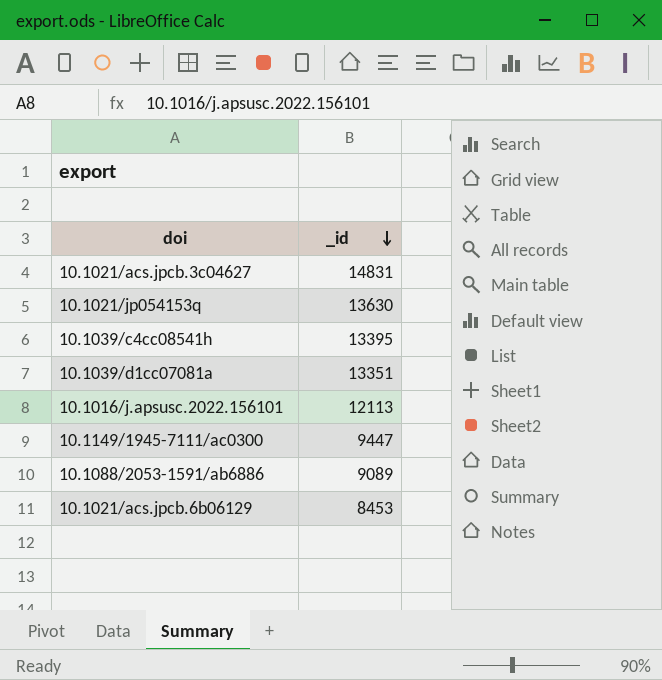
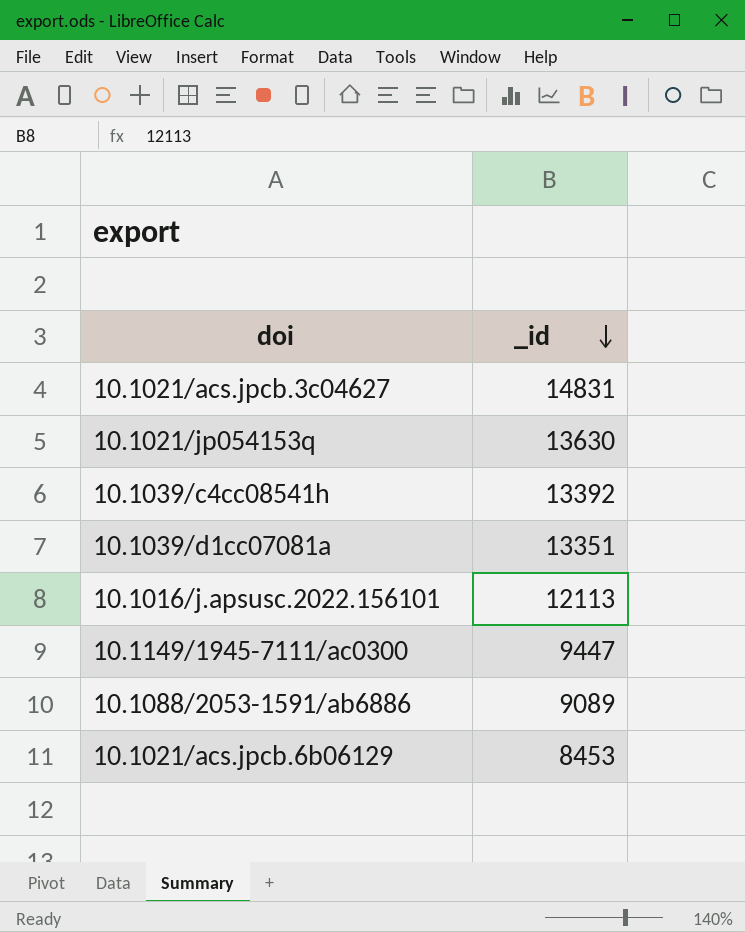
10.1039/c4cc08541h | _id: 13395 -> 13392

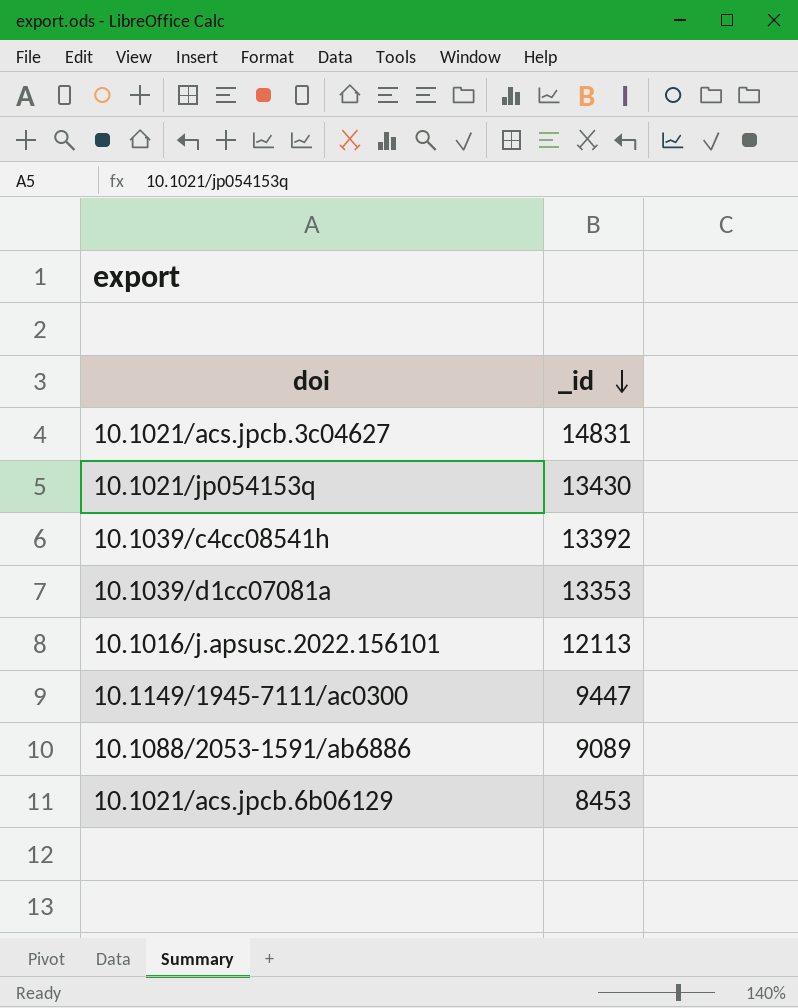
10.1021/jp054153q | _id: 13630 -> 13430
10.1039/d1cc07081a | _id: 13351 -> 13353

